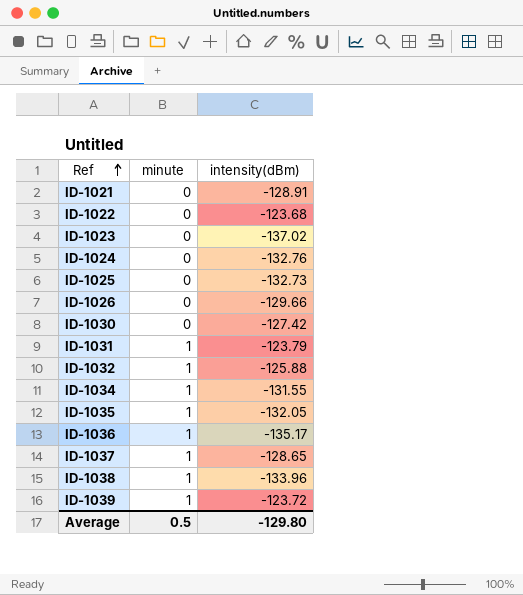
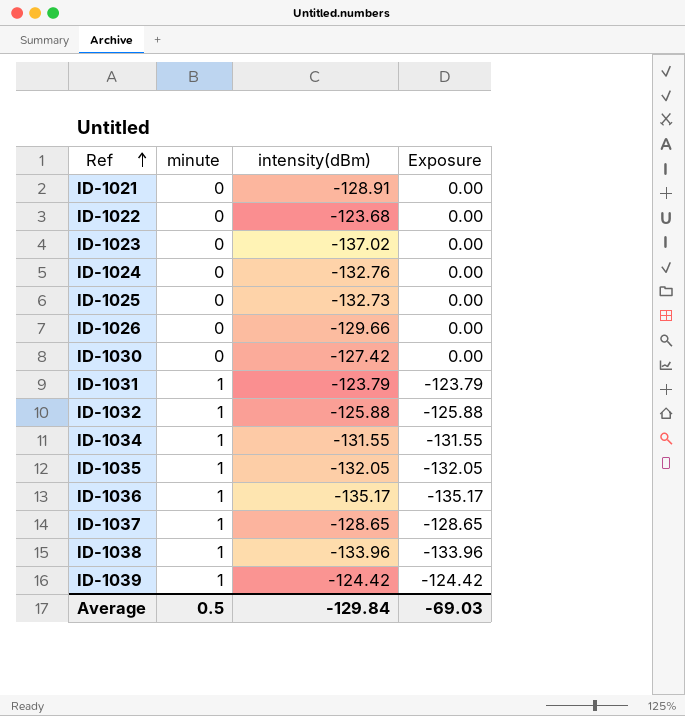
column Exposure | formula: none -> [minute] * [intensity(dBm)]
ID-1039 | intensity(dBm): -123.72 -> -124.42
Average | intensity(dBm): -129.80 -> -129.84

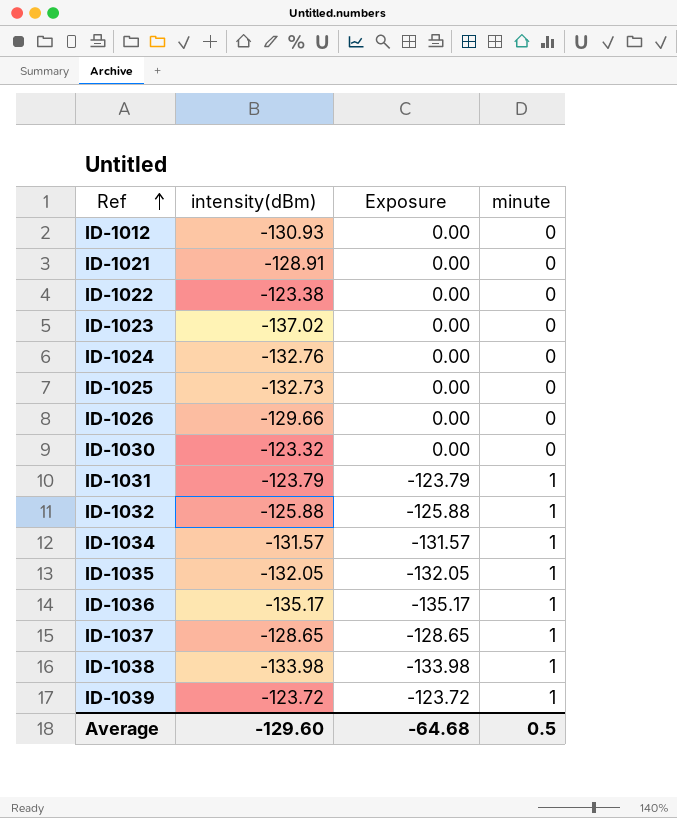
column minute | position: 2 -> 4
row ID-1012: none -> -130.93 | 0.00 | 0
ID-1022 | intensity(dBm): -123.68 -> -123.38
ID-1030 | intensity(dBm): -127.42 -> -123.32
ID-1034 | intensity(dBm): -131.55 -> -131.57
ID-1034 | Exposure: -131.55 -> -131.57
ID-1038 | intensity(dBm): -133.96 -> -133.98
ID-1038 | Exposure: -133.96 -> -133.98
ID-1039 | intensity(dBm): -124.42 -> -123.72
ID-1039 | Exposure: -124.42 -> -123.72
Average | intensity(dBm): -129.84 -> -129.60
Average | Exposure: -69.03 -> -64.68

